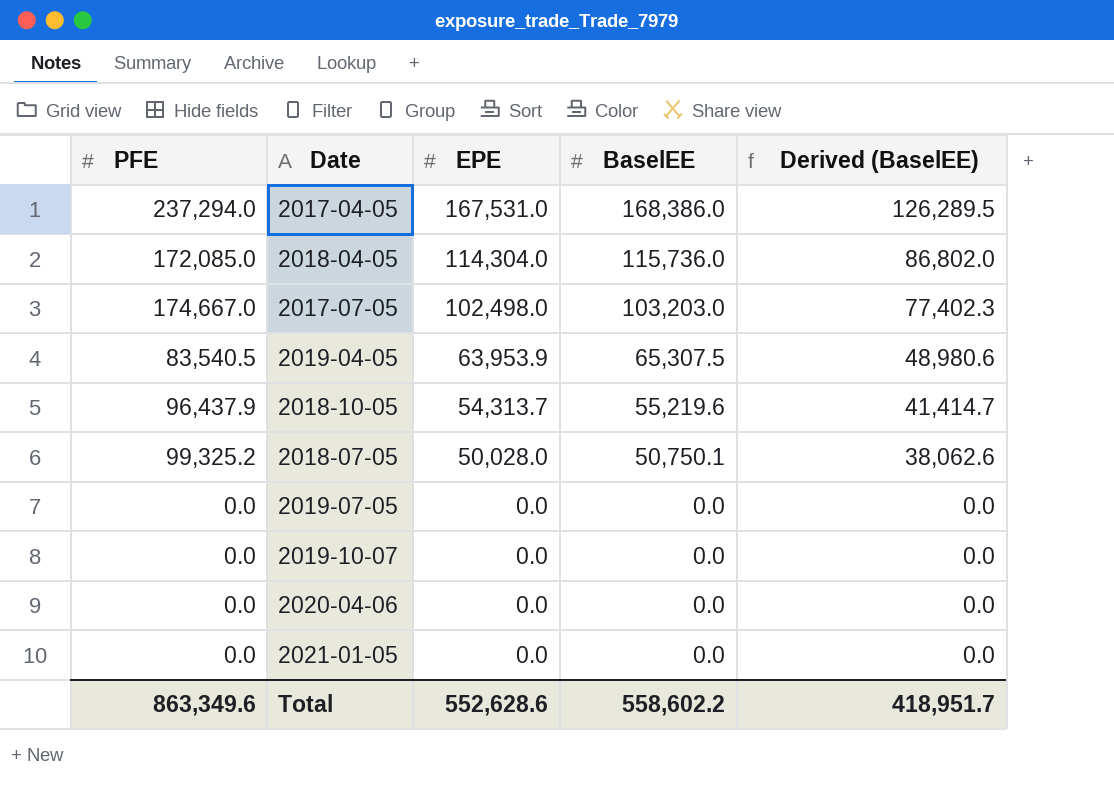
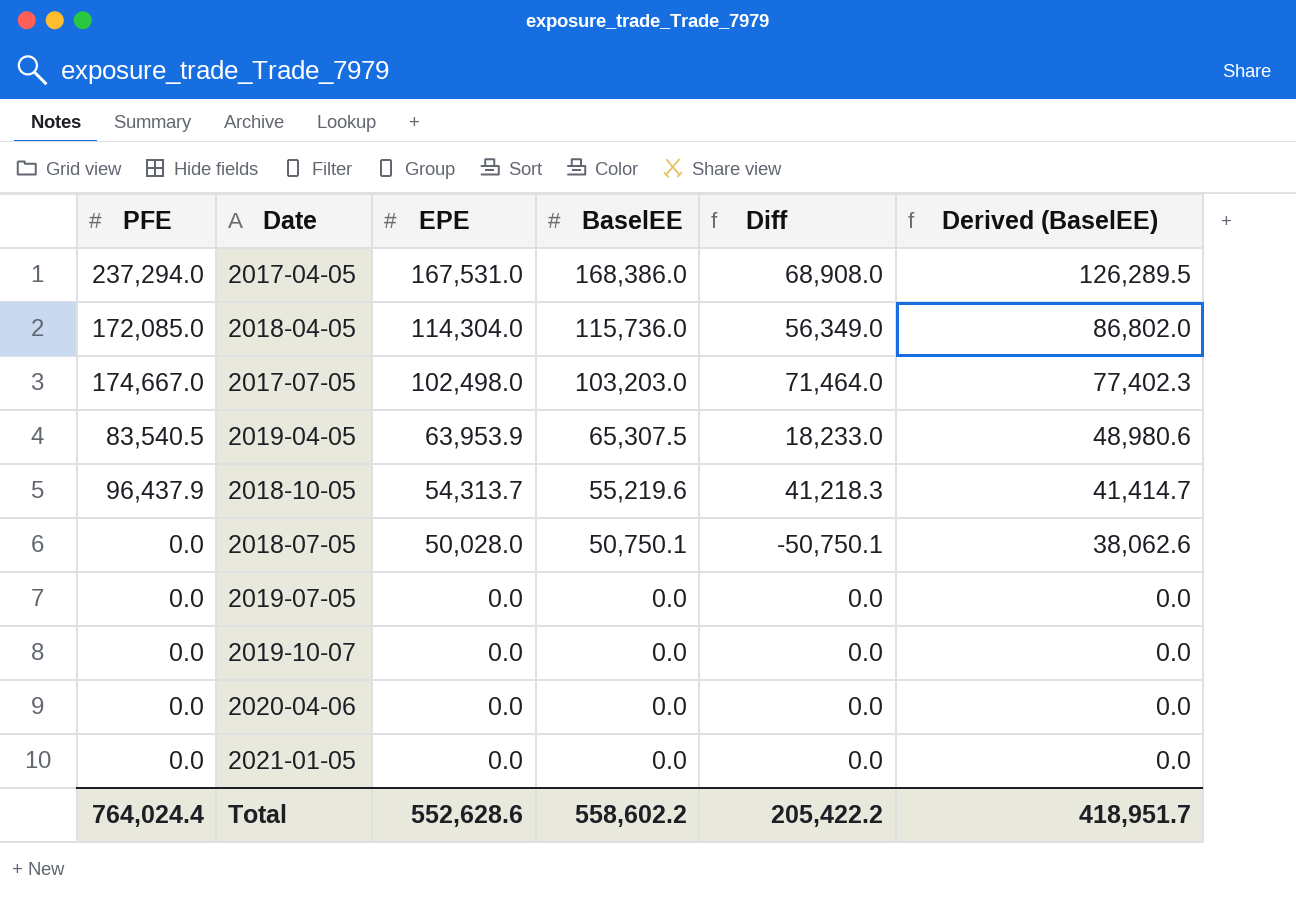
column Diff | formula: none -> [PFE] - [BaselEE]
2018-07-05 | PFE: 99,325.2 -> 0.0
Total | PFE: 863,349.6 -> 764,024.4

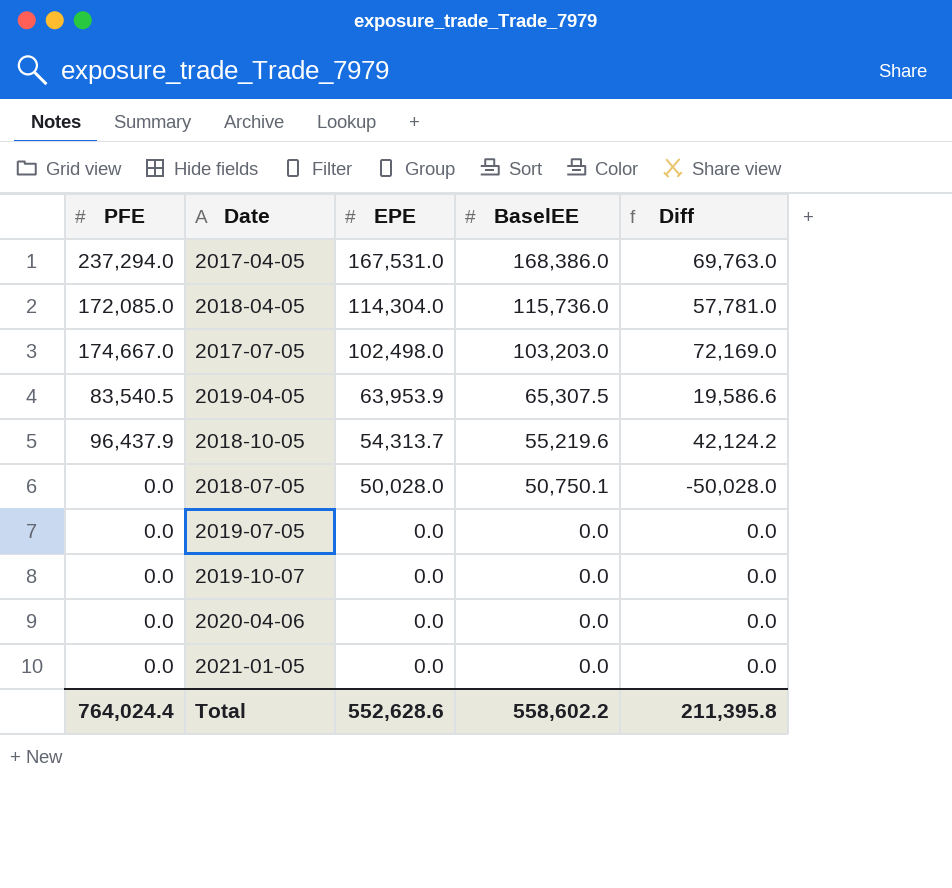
column Derived (BaselEE) | formula: [BaselEE] * 0.75 -> none
column Diff | formula: [PFE] - [BaselEE] -> [PFE] - [EPE]
Total | Diff: 205,422.2 -> 211,395.8

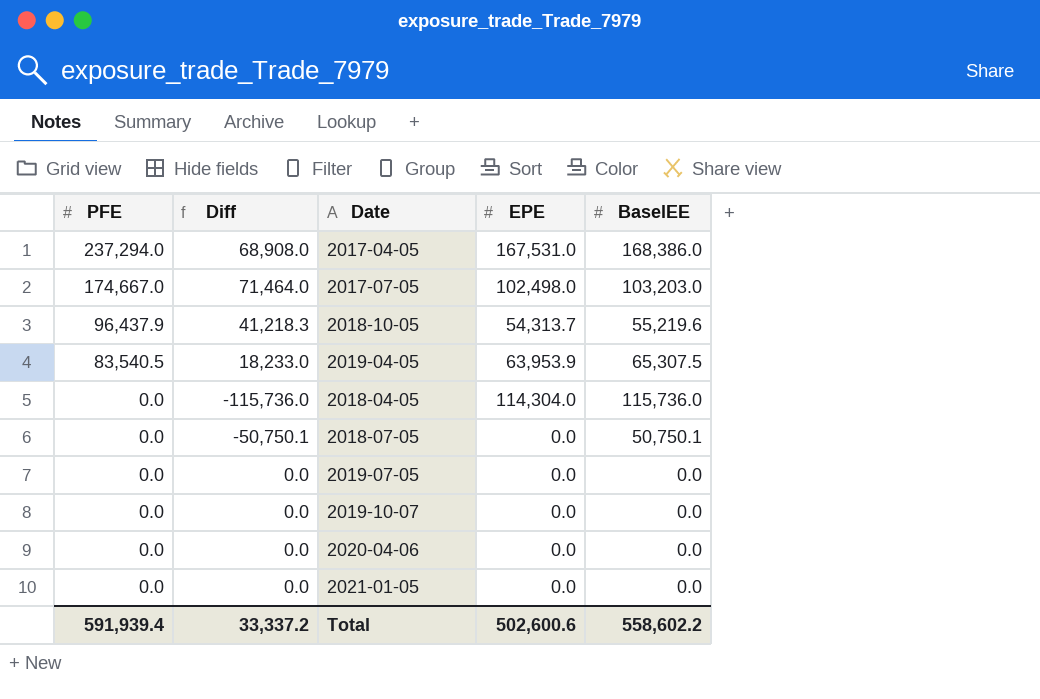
row order: EPE descending -> PFE descending
column Diff | formula: [PFE] - [EPE] -> [PFE] - [BaselEE]
column Diff | position: 5 -> 2
2018-04-05 | PFE: 172,085.0 -> 0.0
2018-07-05 | EPE: 50,028.0 -> 0.0
Total | PFE: 764,024.4 -> 591,939.4
Total | Diff: 211,395.8 -> 33,337.2
Total | EPE: 552,628.6 -> 502,600.6

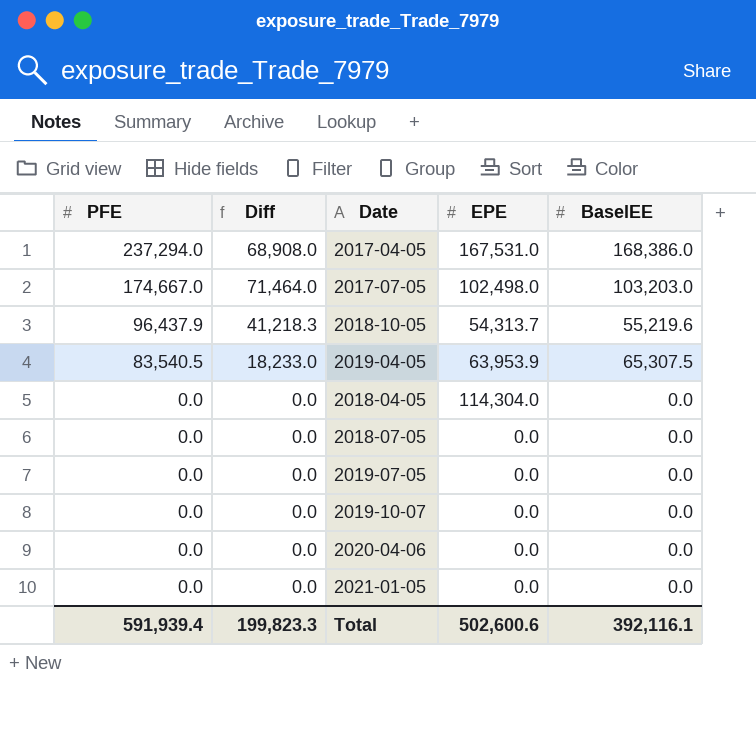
2018-04-05 | Diff: -115,736.0 -> 0.0
2018-04-05 | BaselEE: 115,736.0 -> 0.0
2018-07-05 | Diff: -50,750.1 -> 0.0
2018-07-05 | BaselEE: 50,750.1 -> 0.0
Total | Diff: 33,337.2 -> 199,823.3
Total | BaselEE: 558,602.2 -> 392,116.1

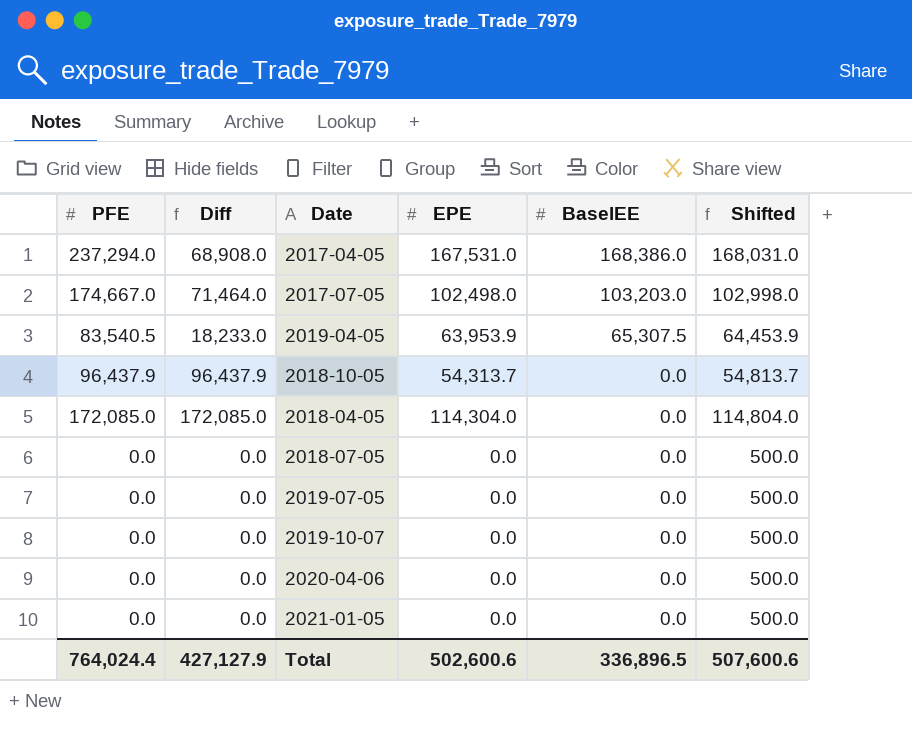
row order: PFE descending -> BaselEE descending
column Shifted | formula: none -> [EPE] + 500
2018-10-05 | Diff: 41,218.3 -> 96,437.9
2018-10-05 | BaselEE: 55,219.6 -> 0.0
2018-04-05 | PFE: 0.0 -> 172,085.0
2018-04-05 | Diff: 0.0 -> 172,085.0
Total | PFE: 591,939.4 -> 764,024.4
Total | Diff: 199,823.3 -> 427,127.9
Total | BaselEE: 392,116.1 -> 336,896.5

